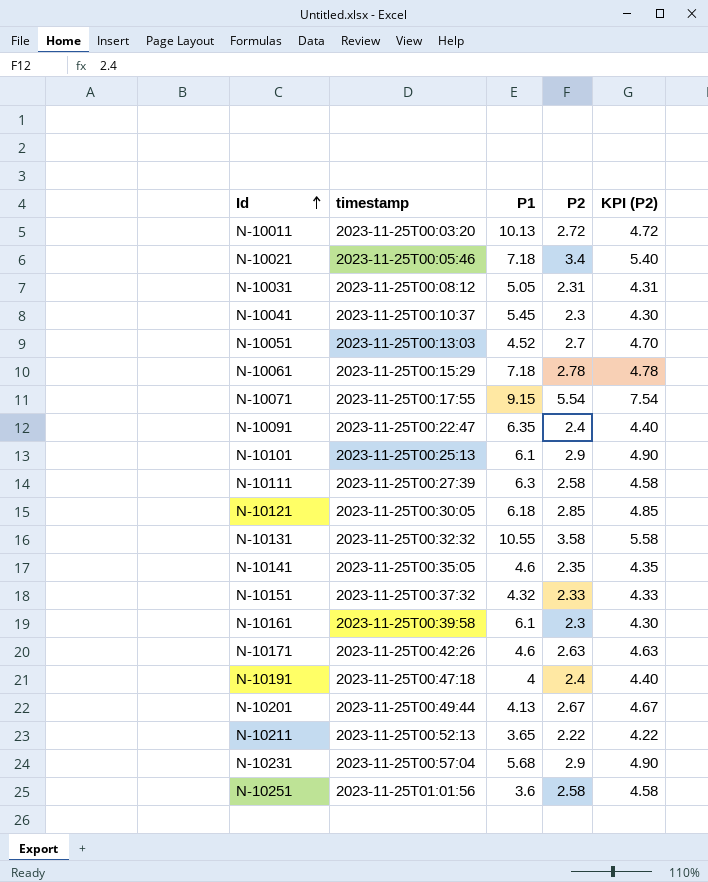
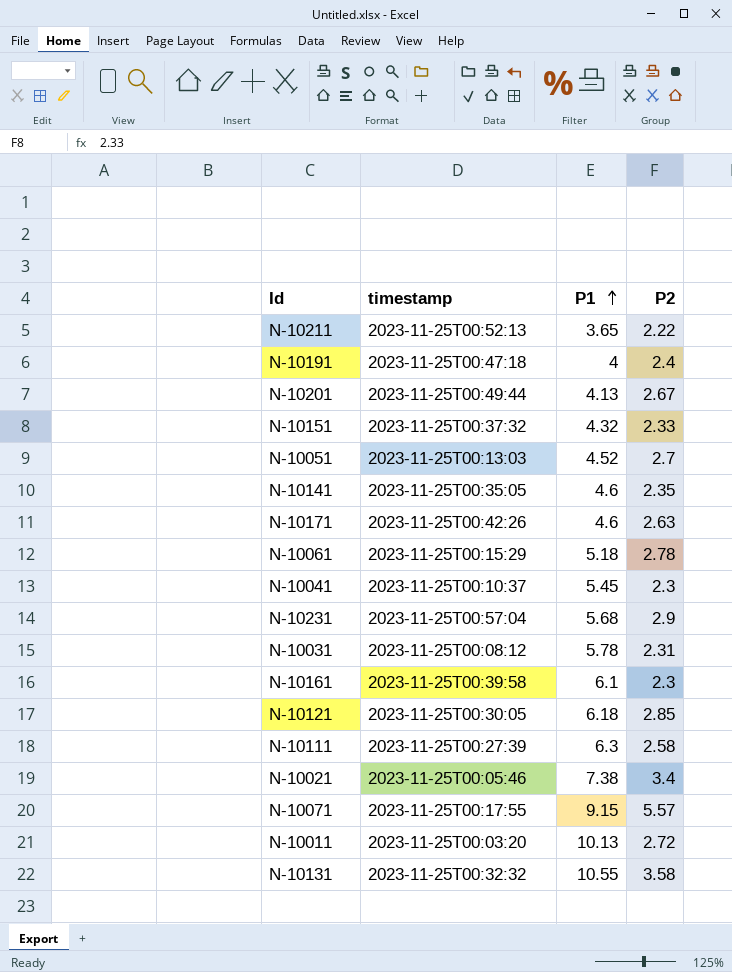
row order: Id ascending -> P1 ascending
column KPI (P2) | formula: [P2] + 2 -> none
row N-10091: 2023-11-25T00:22:47 | 6.35 | 2.4 | 4.40 -> none
row N-10101: 2023-11-25T00:25:13 | 6.1 | 2.9 | 4.90 -> none
row N-10251: 2023-11-25T01:01:56 | 3.6 | 2.58 | 4.58 -> none
N-10061 | P1: 7.18 -> 5.18
N-10031 | P1: 5.05 -> 5.78
N-10021 | P1: 7.18 -> 7.38
N-10071 | P2: 5.54 -> 5.57

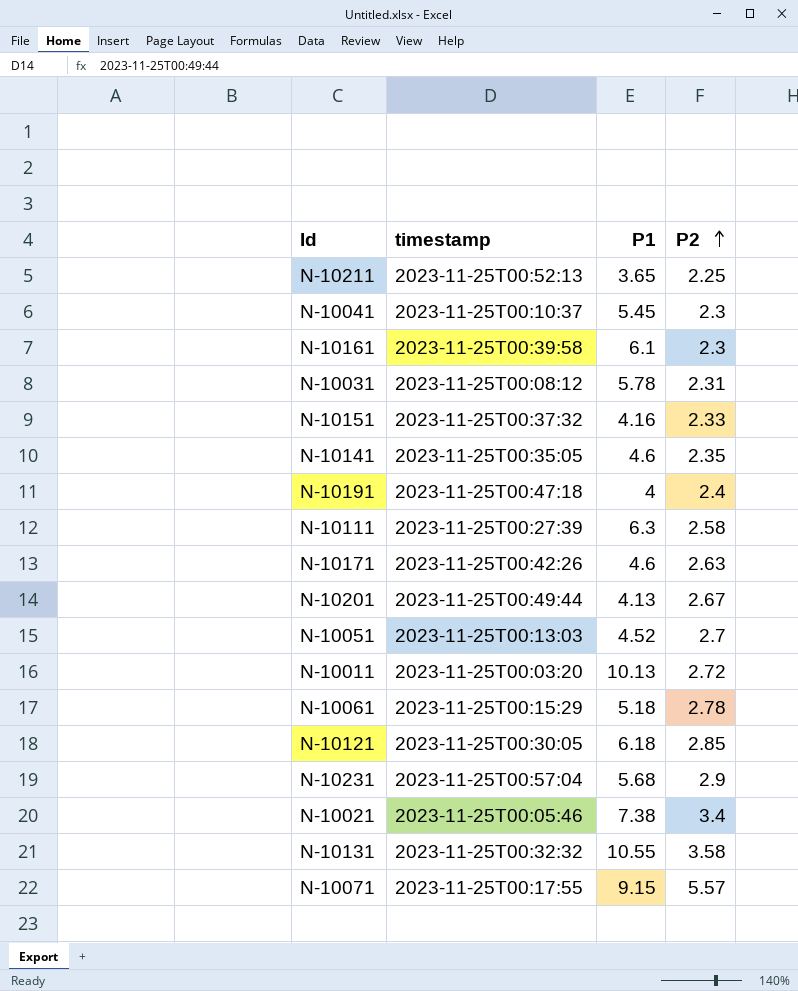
row order: P1 ascending -> P2 ascending
N-10211 | P2: 2.22 -> 2.25
N-10151 | P1: 4.32 -> 4.16

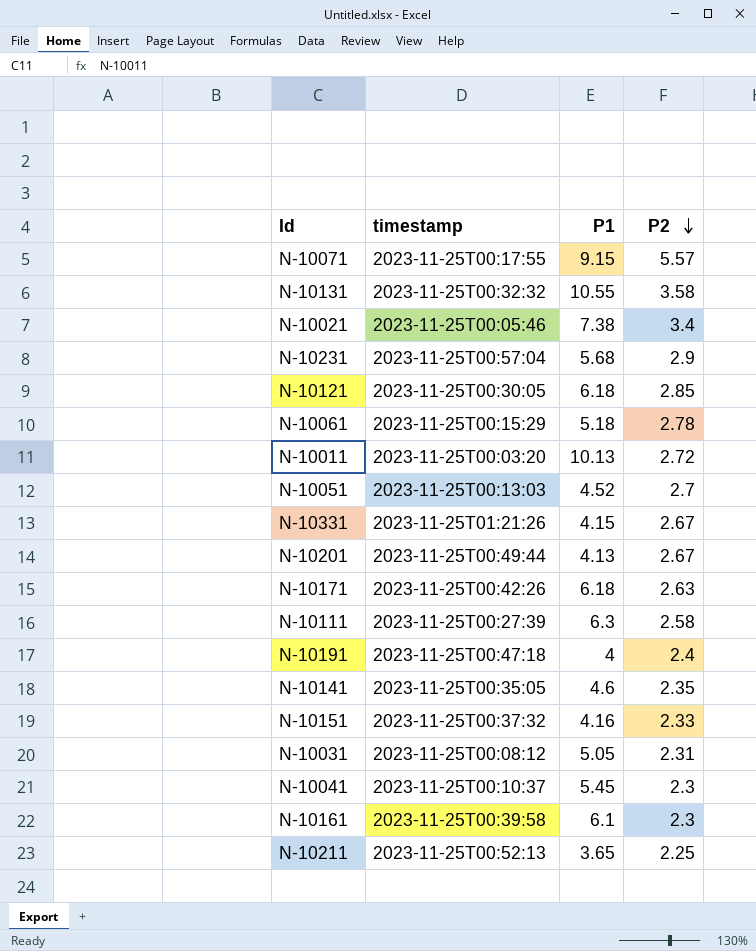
row order: P2 ascending -> P2 descending
row N-10331: none -> 2023-11-25T01:21:26 | 4.15 | 2.67
N-10171 | P1: 4.6 -> 6.18
N-10031 | P1: 5.78 -> 5.05

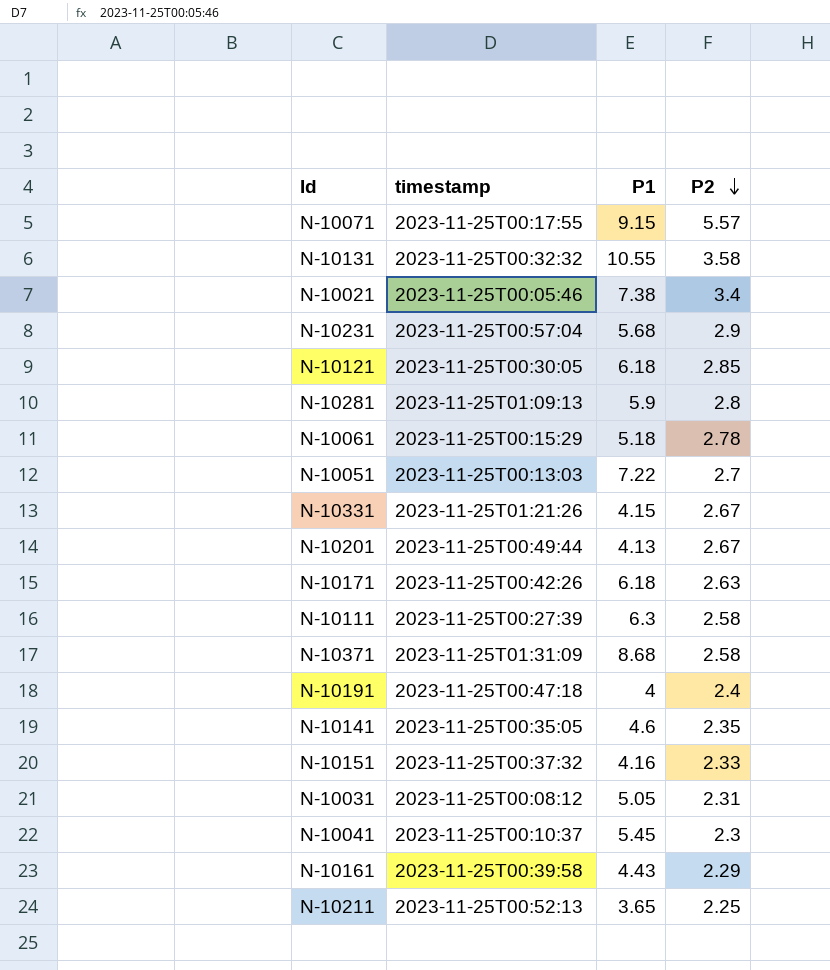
row N-10011: 2023-11-25T00:03:20 | 10.13 | 2.72 -> none
row N-10281: none -> 2023-11-25T01:09:13 | 5.9 | 2.8
N-10051 | P1: 4.52 -> 7.22
row N-10371: none -> 2023-11-25T01:31:09 | 8.68 | 2.58
N-10161 | P1: 6.1 -> 4.43
N-10161 | P2: 2.3 -> 2.29

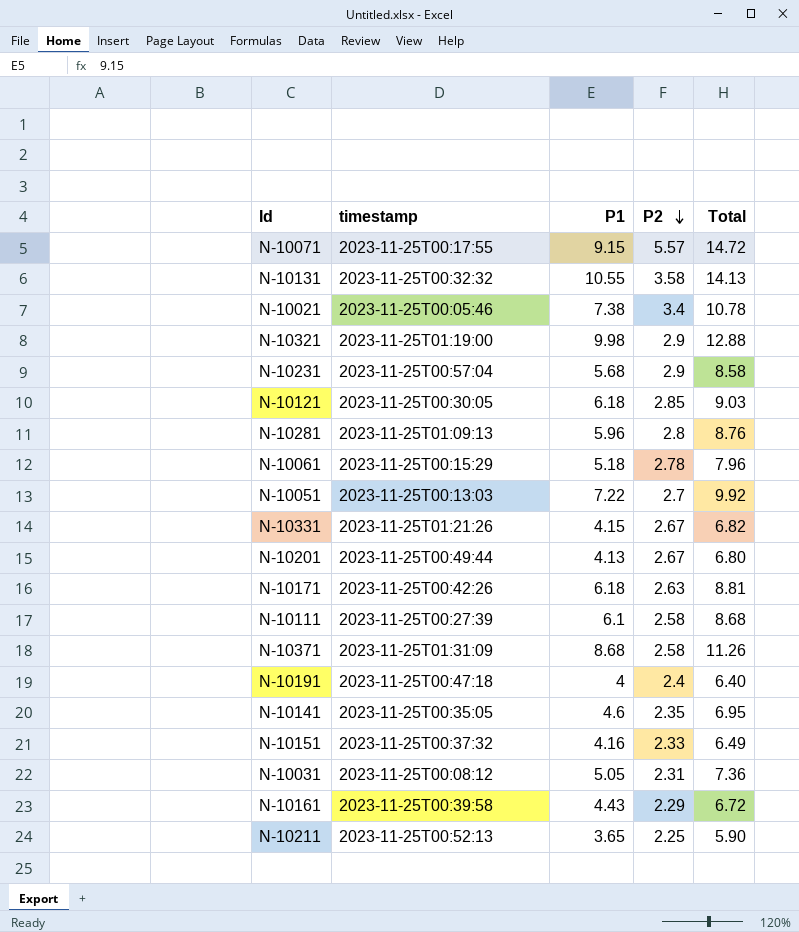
column Total | formula: none -> [P1] + [P2]
row N-10041: 2023-11-25T00:10:37 | 5.45 | 2.3 -> none
row N-10321: none -> 2023-11-25T01:19:00 | 9.98 | 2.9 | 12.88
N-10281 | P1: 5.9 -> 5.96
N-10111 | P1: 6.3 -> 6.1

